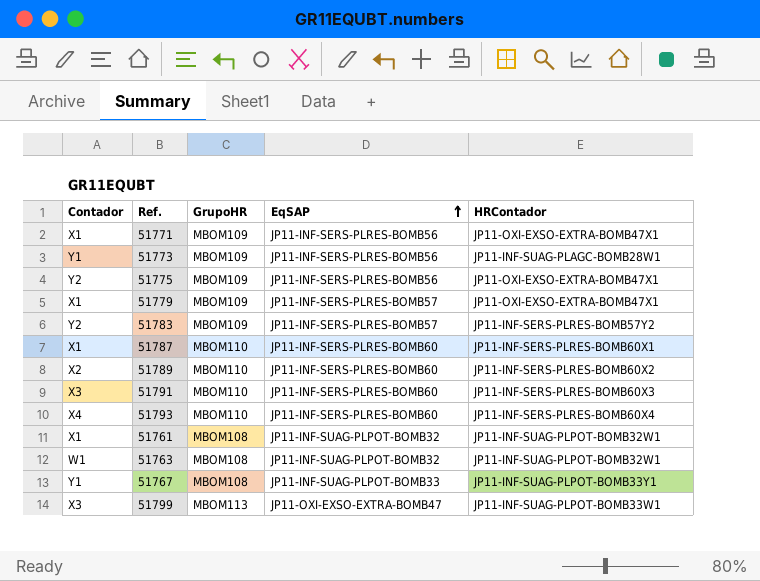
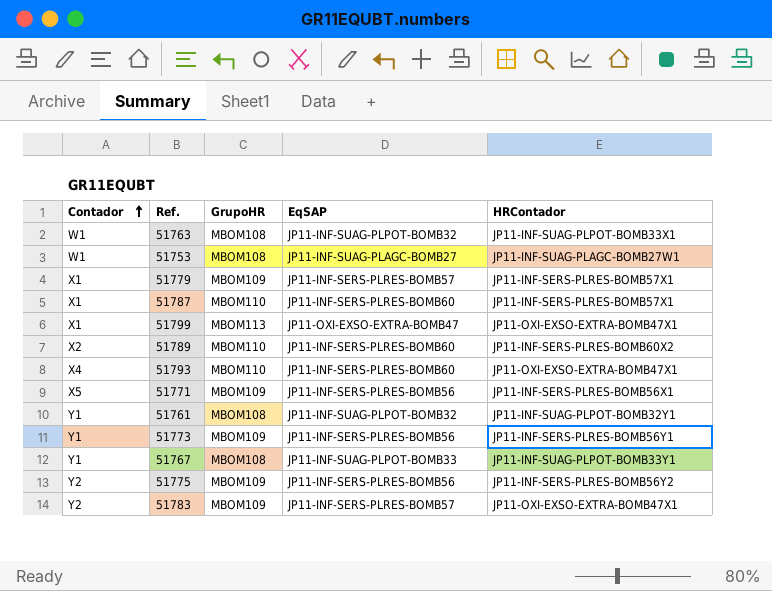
row order: EqSAP ascending -> Contador ascending
row 51791: X3 | MBOM110 | JP11-INF-SERS-PLRES-BOMB60 | JP11-INF-SERS-PLRES-BOMB60X3 -> none
51763 | HRContador: JP11-INF-SUAG-PLPOT-BOMB32W1 -> JP11-INF-SUAG-PLPOT-BOMB33X1
row 51753: none -> W1 | MBOM108 | JP11-INF-SUAG-PLAGC-BOMB27 | JP11-INF-SUAG-PLAGC-BOMB27W1
51779 | HRContador: JP11-OXI-EXSO-EXTRA-BOMB47X1 -> JP11-INF-SERS-PLRES-BOMB57X1
51787 | HRContador: JP11-INF-SERS-PLRES-BOMB60X1 -> JP11-INF-SERS-PLRES-BOMB57X1
51799 | Contador: X3 -> X1
51799 | HRContador: JP11-INF-SUAG-PLPOT-BOMB33W1 -> JP11-OXI-EXSO-EXTRA-BOMB47X1
51793 | HRContador: JP11-INF-SERS-PLRES-BOMB60X4 -> JP11-OXI-EXSO-EXTRA-BOMB47X1
51771 | Contador: X1 -> X5
51771 | HRContador: JP11-OXI-EXSO-EXTRA-BOMB47X1 -> JP11-INF-SERS-PLRES-BOMB56X1
51761 | Contador: X1 -> Y1
51761 | HRContador: JP11-INF-SUAG-PLPOT-BOMB32W1 -> JP11-INF-SUAG-PLPOT-BOMB32Y1
51773 | HRContador: JP11-INF-SUAG-PLAGC-BOMB28W1 -> JP11-INF-SERS-PLRES-BOMB56Y1
51775 | HRContador: JP11-OXI-EXSO-EXTRA-BOMB47X1 -> JP11-INF-SERS-PLRES-BOMB56Y2
51783 | HRContador: JP11-INF-SERS-PLRES-BOMB57Y2 -> JP11-OXI-EXSO-EXTRA-BOMB47X1

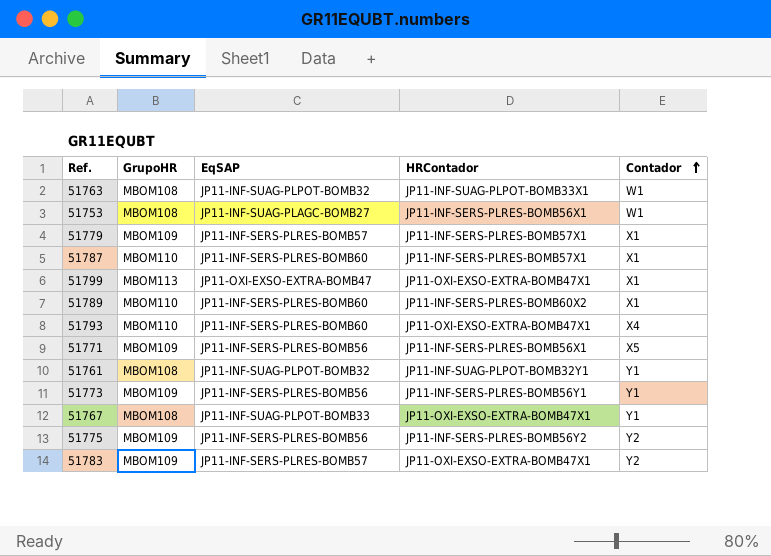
column Contador | position: 1 -> 5
51753 | HRContador: JP11-INF-SUAG-PLAGC-BOMB27W1 -> JP11-INF-SERS-PLRES-BOMB56X1
51789 | Contador: X2 -> X1
51767 | HRContador: JP11-INF-SUAG-PLPOT-BOMB33Y1 -> JP11-OXI-EXSO-EXTRA-BOMB47X1

